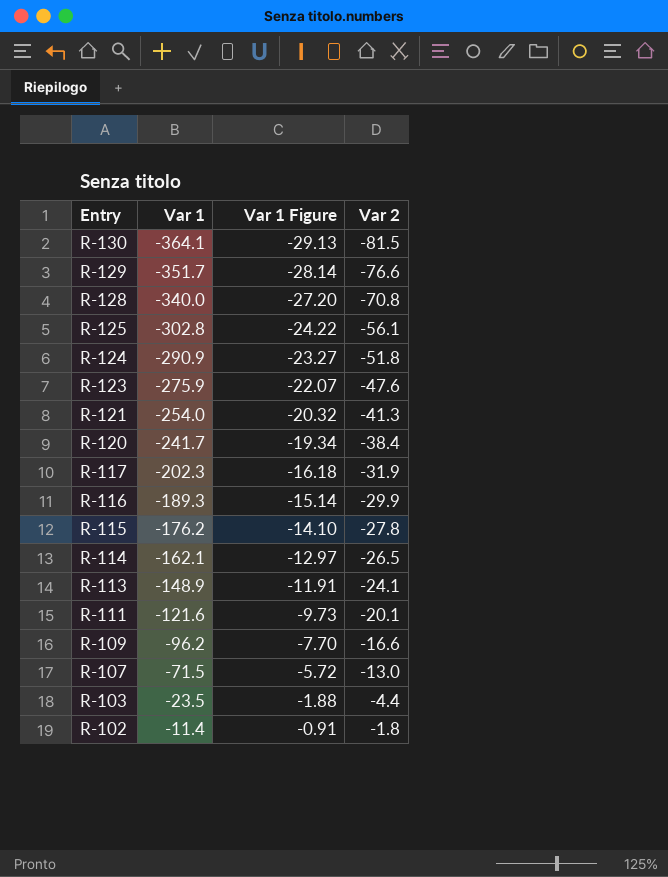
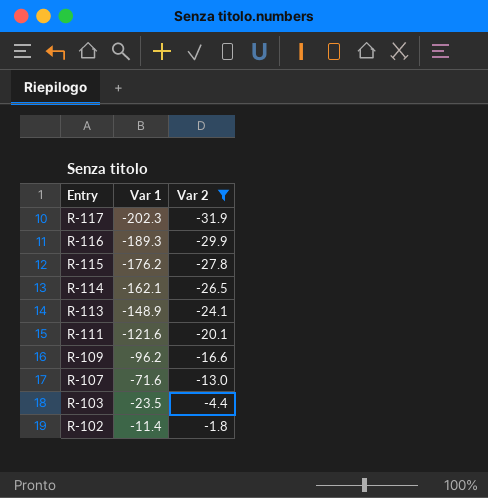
filter: none -> Var 2 >= -31.9
column Var 1 Figure | formula: [Var 1] * 0.08 -> none
R-107 | Var 1: -71.5 -> -71.6

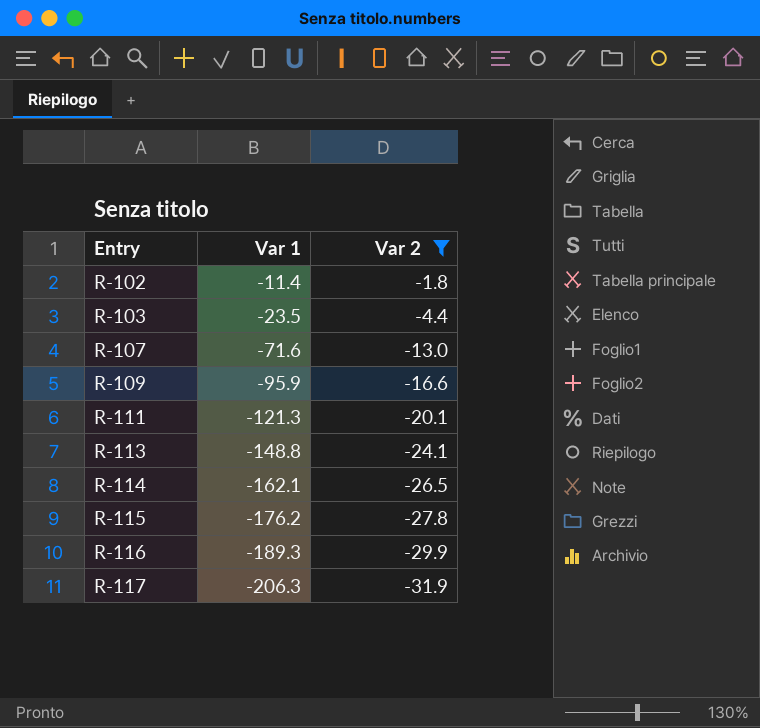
row order: Entry descending -> Entry ascending
R-109 | Var 1: -96.2 -> -95.9
R-111 | Var 1: -121.6 -> -121.3
R-113 | Var 1: -148.9 -> -148.8
R-117 | Var 1: -202.3 -> -206.3

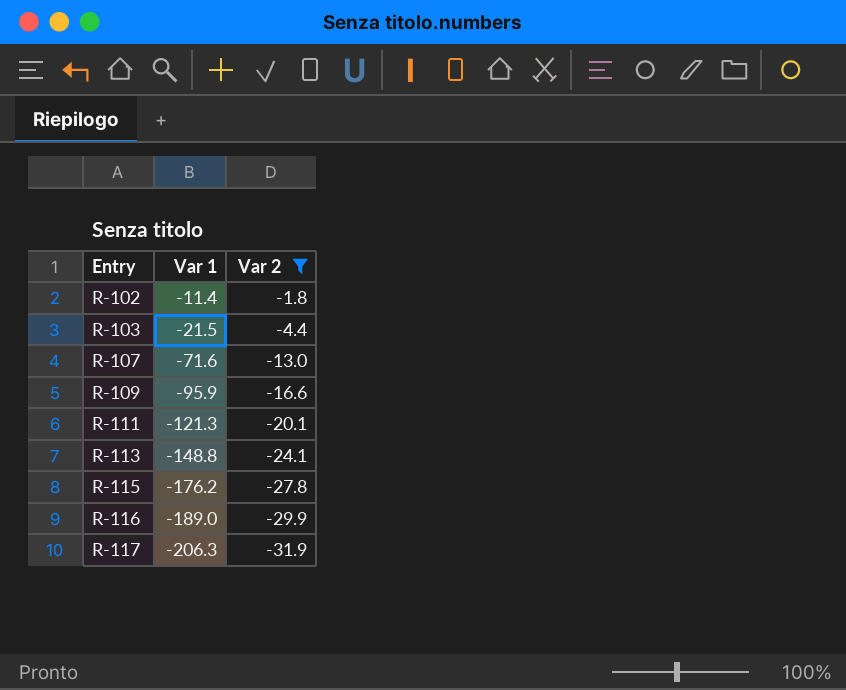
row R-114: -162.1 | -26.5 -> none
R-103 | Var 1: -23.5 -> -21.5
R-116 | Var 1: -189.3 -> -189.0

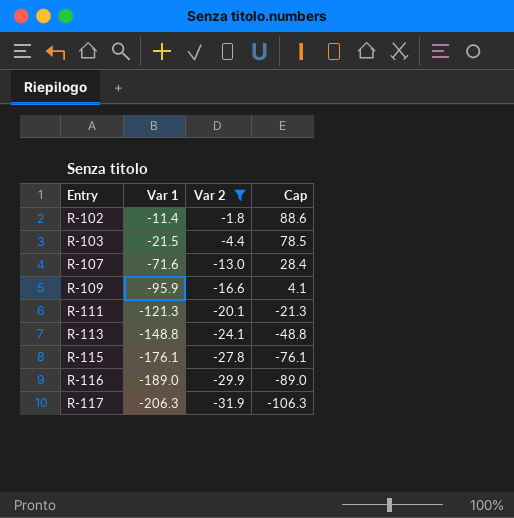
column Cap | formula: none -> [Var 1] + 100
R-115 | Var 1: -176.2 -> -176.1

